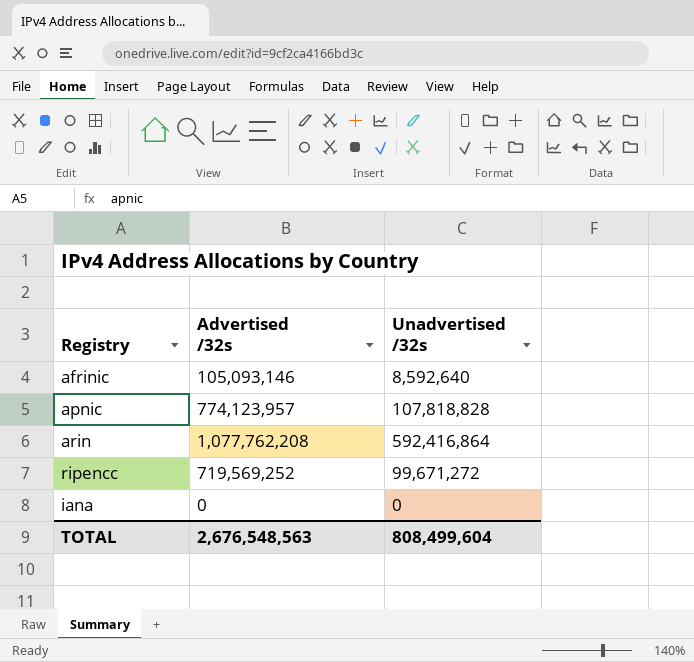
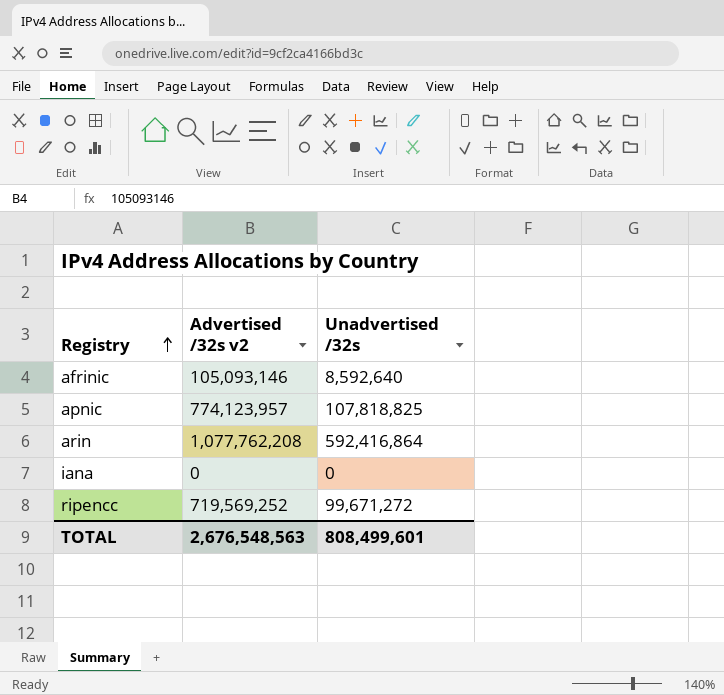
row order: none -> Registry ascending
column name: Advertised /32s -> Advertised /32s v2
apnic | Unadvertised /32s: 107,818,828 -> 107,818,825
TOTAL | Unadvertised /32s: 808,499,604 -> 808,499,601

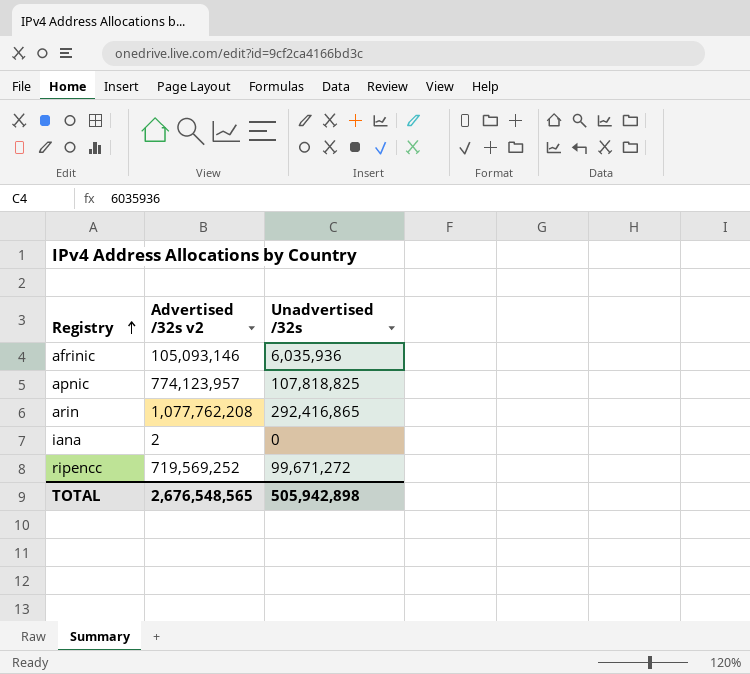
afrinic | Unadvertised /32s: 8,592,640 -> 6,035,936
arin | Unadvertised /32s: 592,416,864 -> 292,416,865
iana | Advertised /32s v2: 0 -> 2
TOTAL | Advertised /32s v2: 2,676,548,563 -> 2,676,548,565
TOTAL | Unadvertised /32s: 808,499,601 -> 505,942,898

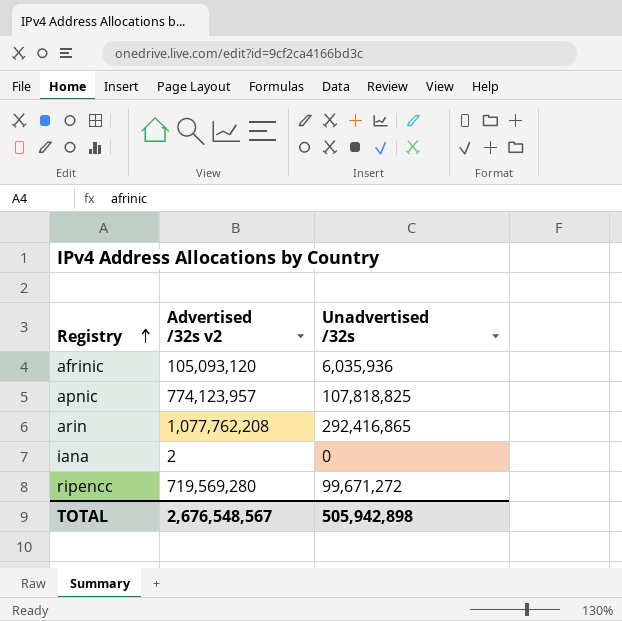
afrinic | Advertised /32s v2: 105,093,146 -> 105,093,120
ripencc | Advertised /32s v2: 719,569,252 -> 719,569,280
TOTAL | Advertised /32s v2: 2,676,548,565 -> 2,676,548,567

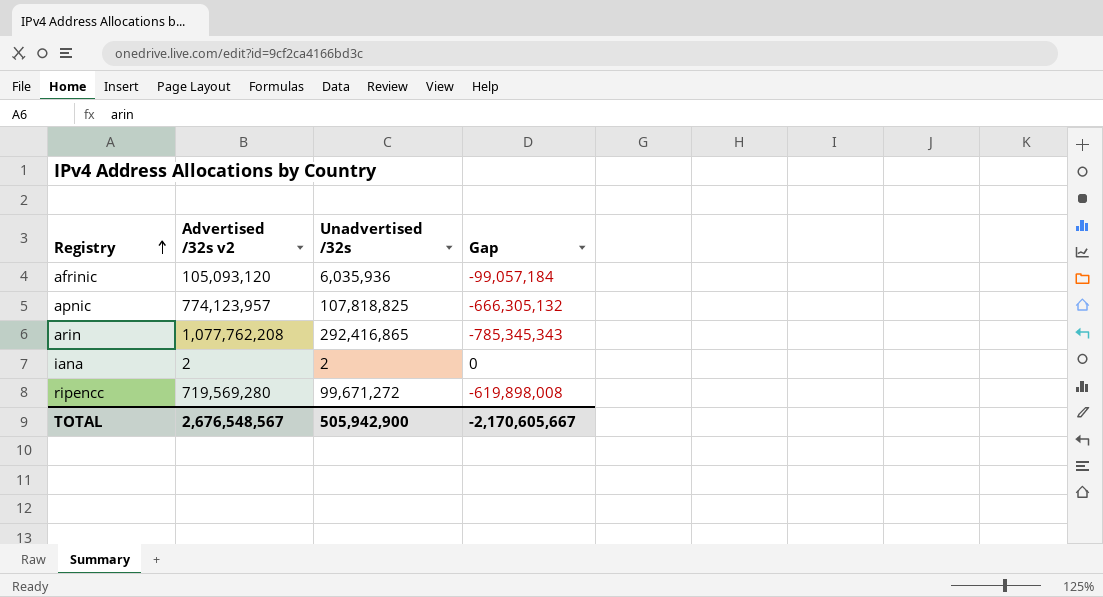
column Gap | formula: none -> [Unadvertised /32s] - [Advertised /32s v2]
iana | Unadvertised /32s: 0 -> 2
TOTAL | Unadvertised /32s: 505,942,898 -> 505,942,900

